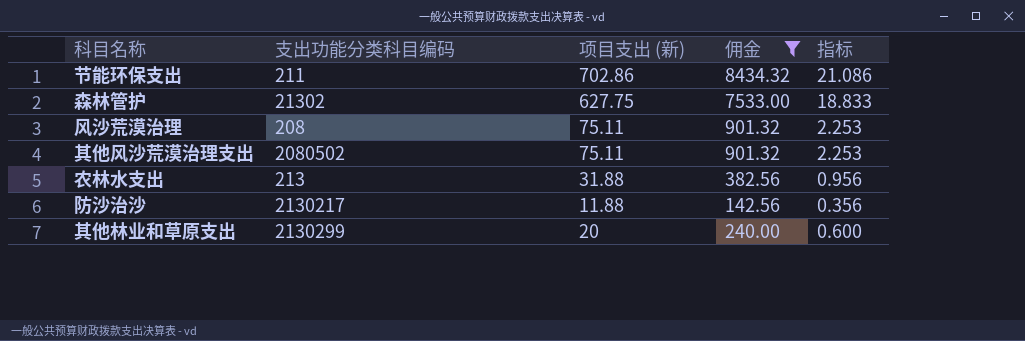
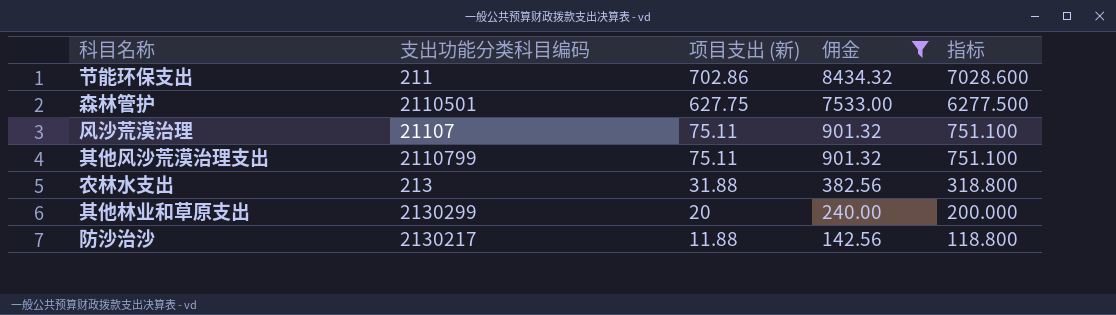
row order: none -> 项目支出 (新) descending
column 指标 | formula: [项目支出 (新)] * 0.03 -> [项目支出 (新)] * 10
森林管护 | 支出功能分类科目编码: 21302 -> 2110501
风沙荒漠治理 | 支出功能分类科目编码: 208 -> 21107
其他风沙荒漠治理支出 | 支出功能分类科目编码: 2080502 -> 2110799

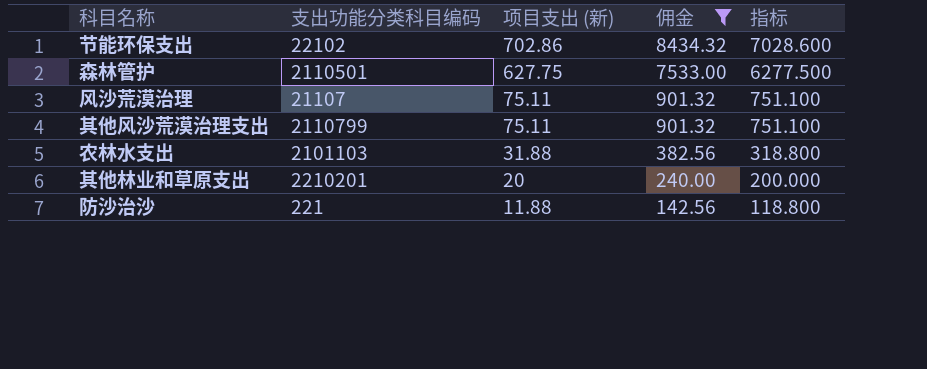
节能环保支出 | 支出功能分类科目编码: 211 -> 22102
农林水支出 | 支出功能分类科目编码: 213 -> 2101103
其他林业和草原支出 | 支出功能分类科目编码: 2130299 -> 2210201
防沙治沙 | 支出功能分类科目编码: 2130217 -> 221

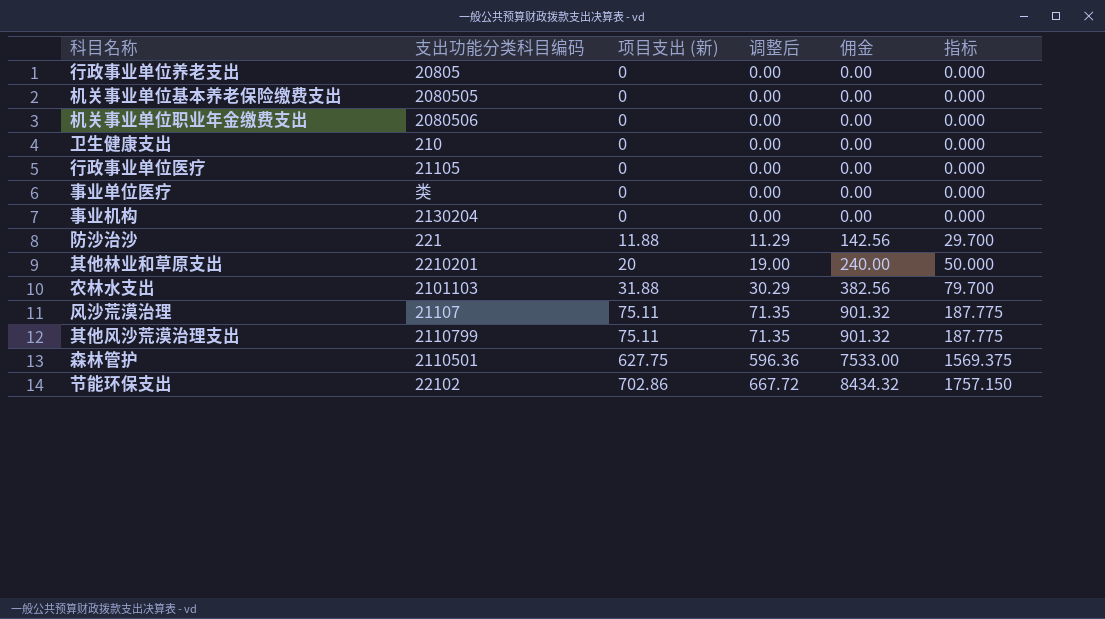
filter: 佣金 != 0.00 -> none
row order: 项目支出 (新) descending -> 项目支出 (新) ascending
column 调整后 | formula: none -> [项目支出 (新)] * 0.95
column 指标 | formula: [项目支出 (新)] * 10 -> [项目支出 (新)] * 2.5

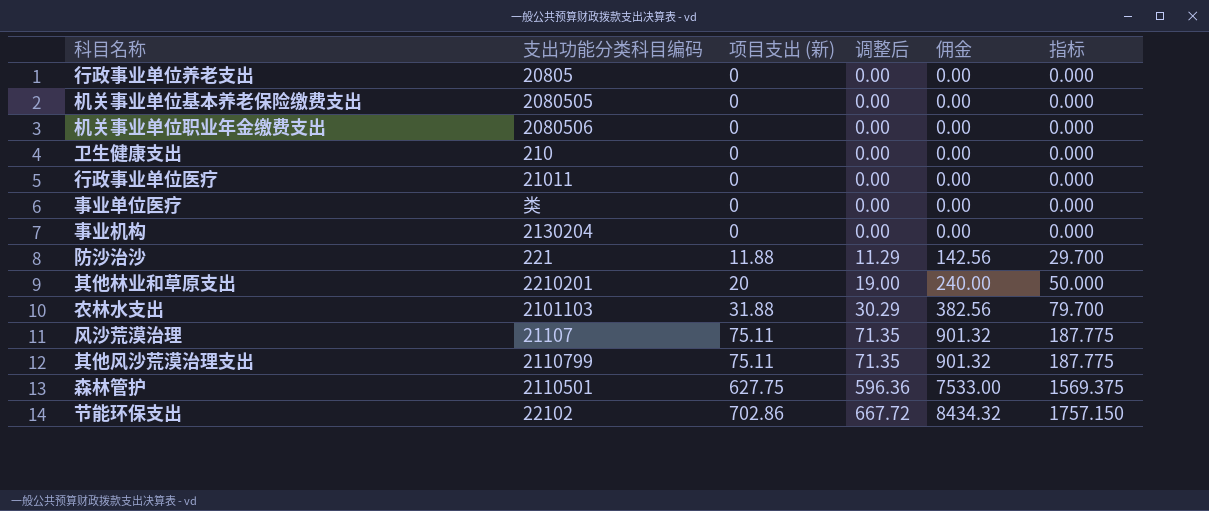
行政事业单位医疗 | 支出功能分类科目编码: 21105 -> 21011

